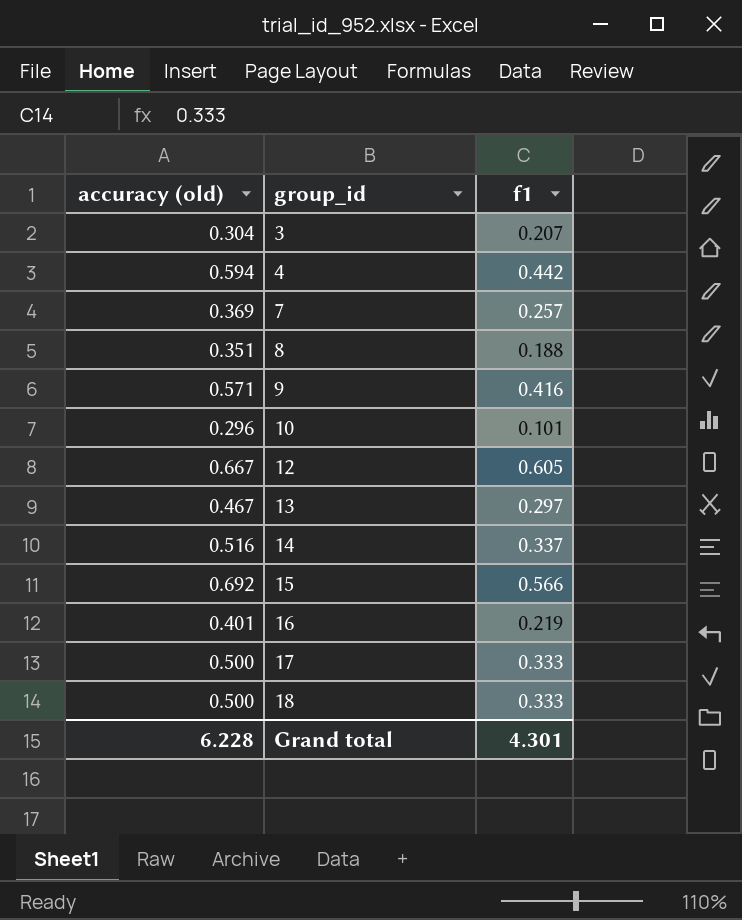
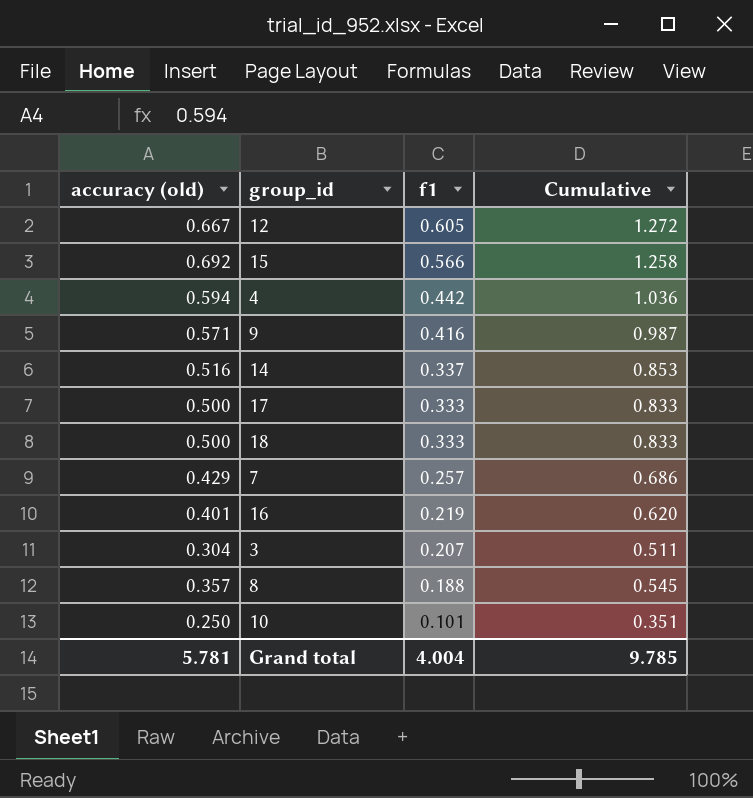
row order: group_id ascending -> f1 descending
column Cumulative | formula: none -> [accuracy (old)] + [f1]
row 13: 0.467 | 0.297 -> none
7 | accuracy (old): 0.369 -> 0.429
8 | accuracy (old): 0.351 -> 0.357
10 | accuracy (old): 0.296 -> 0.250
Grand total | accuracy (old): 6.228 -> 5.781
Grand total | f1: 4.301 -> 4.004

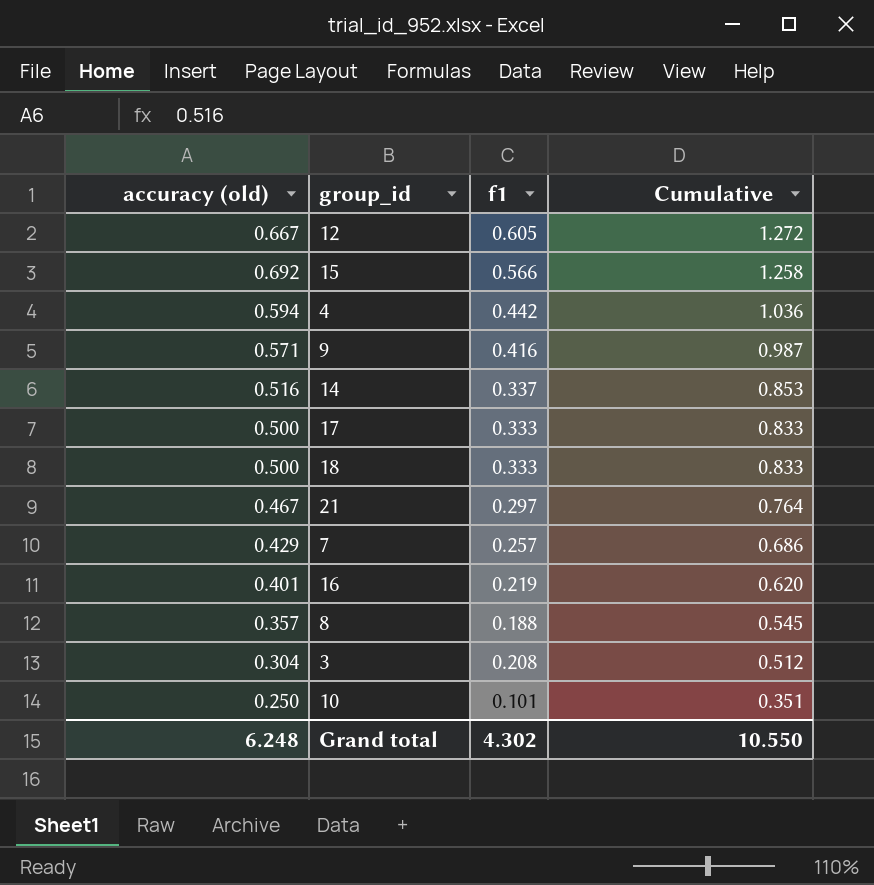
row order: f1 descending -> Cumulative descending
row 21: none -> 0.467 | 0.297 | 0.764
3 | f1: 0.207 -> 0.208
3 | Cumulative: 0.511 -> 0.512
Grand total | accuracy (old): 5.781 -> 6.248
Grand total | f1: 4.004 -> 4.302
Grand total | Cumulative: 9.785 -> 10.550

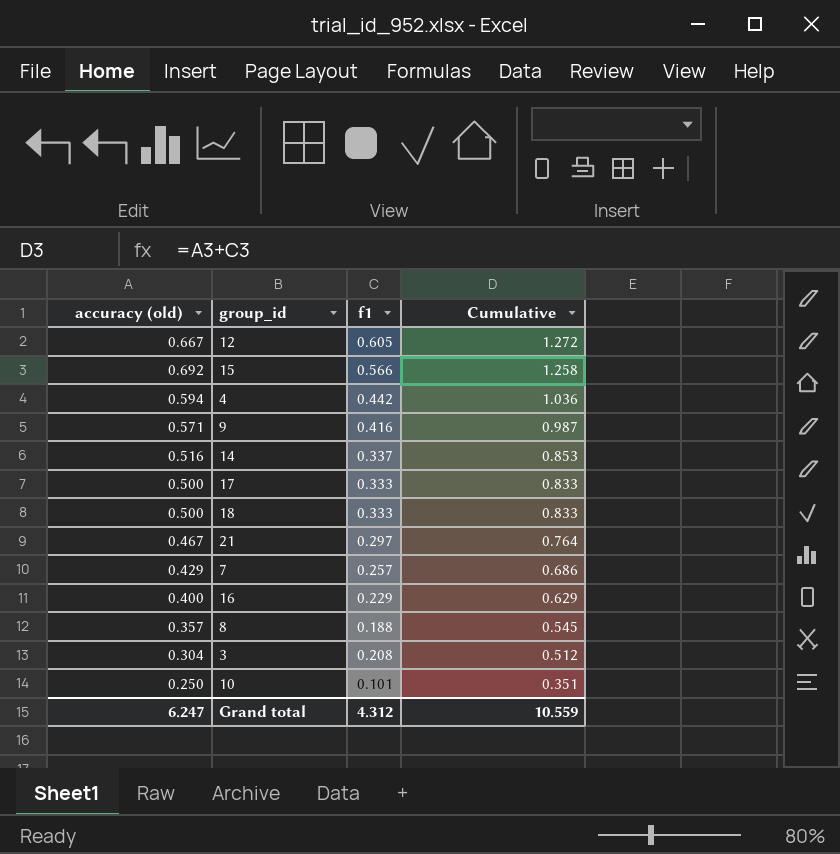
16 | accuracy (old): 0.401 -> 0.400
16 | f1: 0.219 -> 0.229
16 | Cumulative: 0.620 -> 0.629
Grand total | accuracy (old): 6.248 -> 6.247
Grand total | f1: 4.302 -> 4.312
Grand total | Cumulative: 10.550 -> 10.559

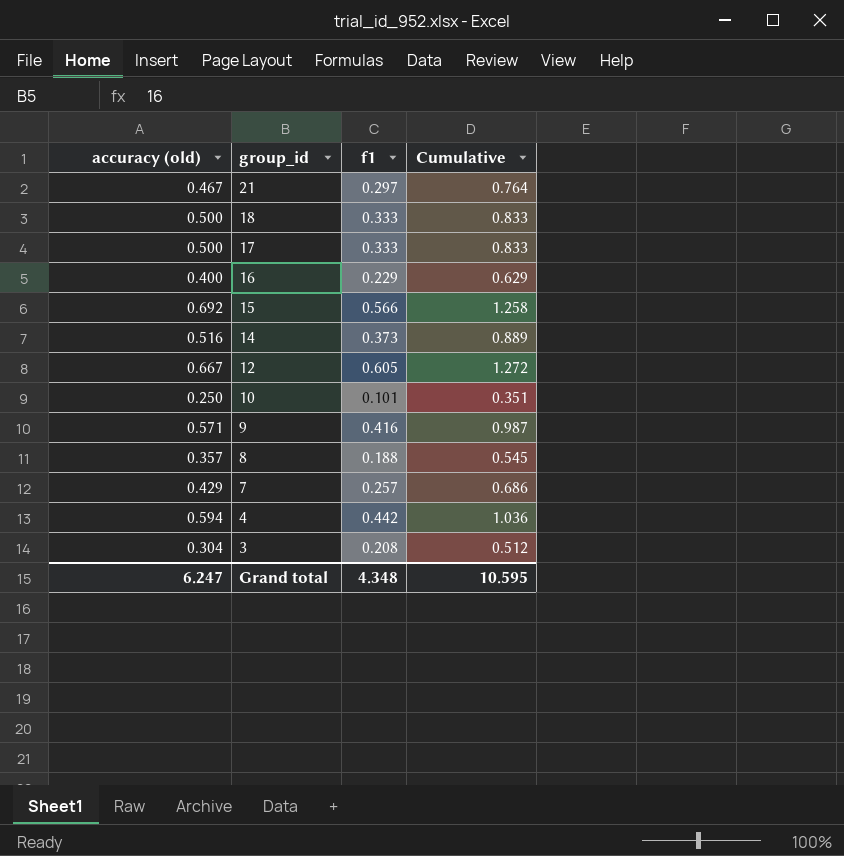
row order: Cumulative descending -> group_id descending
14 | f1: 0.337 -> 0.373
14 | Cumulative: 0.853 -> 0.889
Grand total | f1: 4.312 -> 4.348
Grand total | Cumulative: 10.559 -> 10.595

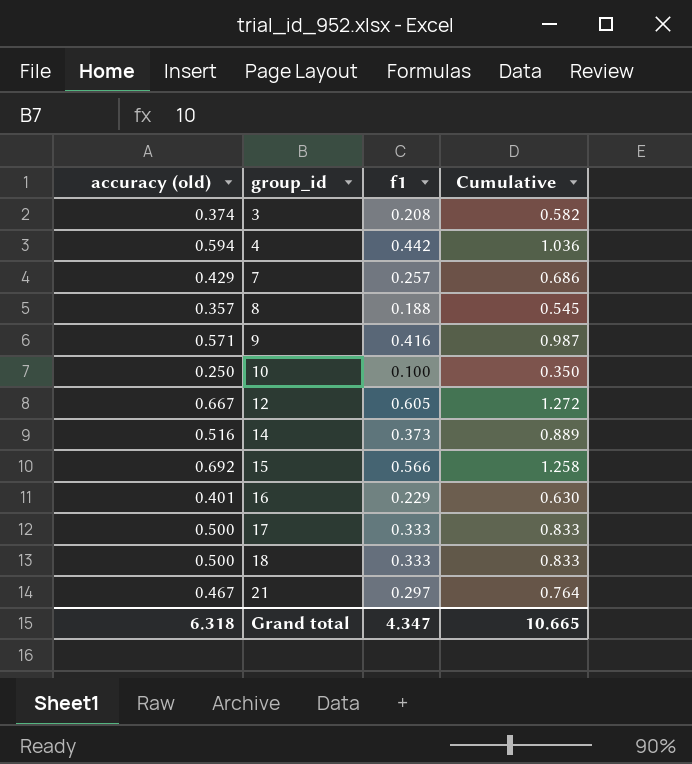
row order: group_id descending -> group_id ascending
3 | accuracy (old): 0.304 -> 0.374
3 | Cumulative: 0.512 -> 0.582
10 | f1: 0.101 -> 0.100
10 | Cumulative: 0.351 -> 0.350
16 | accuracy (old): 0.400 -> 0.401
16 | Cumulative: 0.629 -> 0.630
Grand total | accuracy (old): 6.247 -> 6.318
Grand total | f1: 4.348 -> 4.347
Grand total | Cumulative: 10.595 -> 10.665

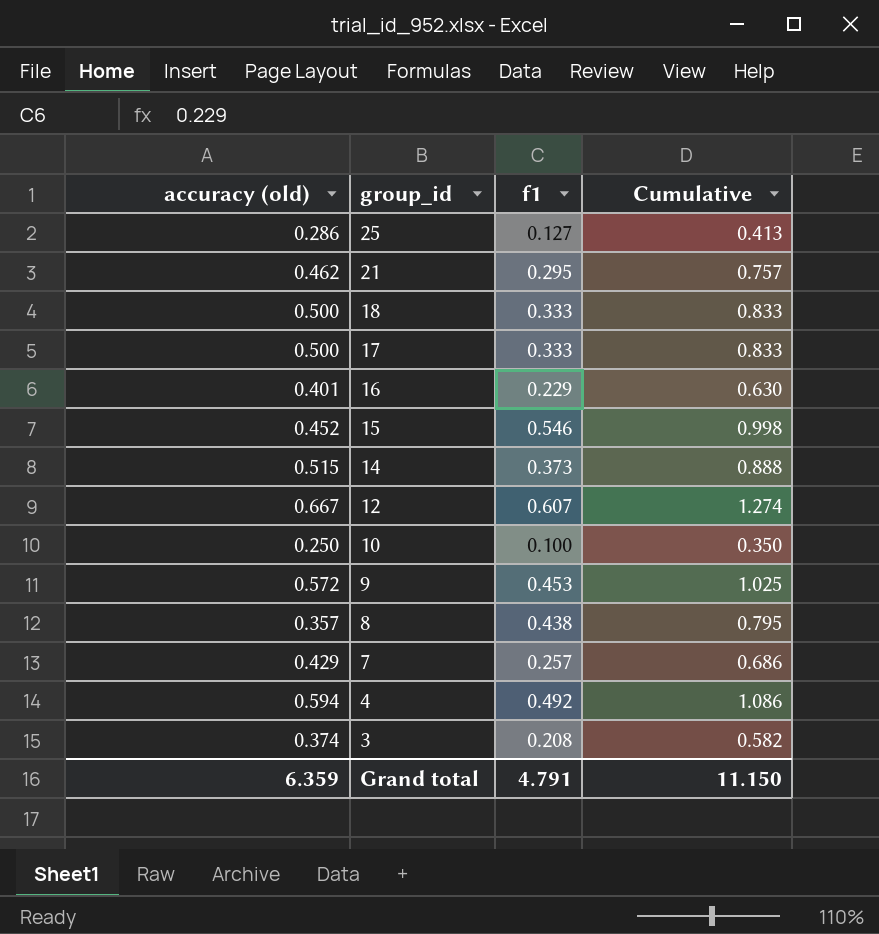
row order: group_id ascending -> group_id descending
row 25: none -> 0.286 | 0.127 | 0.413
21 | accuracy (old): 0.467 -> 0.462
21 | f1: 0.297 -> 0.295
21 | Cumulative: 0.764 -> 0.757
15 | accuracy (old): 0.692 -> 0.452
15 | f1: 0.566 -> 0.546
15 | Cumulative: 1.258 -> 0.998
14 | accuracy (old): 0.516 -> 0.515
14 | Cumulative: 0.889 -> 0.888
12 | f1: 0.605 -> 0.607
12 | Cumulative: 1.272 -> 1.274
9 | accuracy (old): 0.571 -> 0.572
9 | f1: 0.416 -> 0.453
9 | Cumulative: 0.987 -> 1.025
8 | f1: 0.188 -> 0.438
8 | Cumulative: 0.545 -> 0.795
4 | f1: 0.442 -> 0.492
4 | Cumulative: 1.036 -> 1.086
Grand total | accuracy (old): 6.318 -> 6.359
Grand total | f1: 4.347 -> 4.791
Grand total | Cumulative: 10.665 -> 11.150

